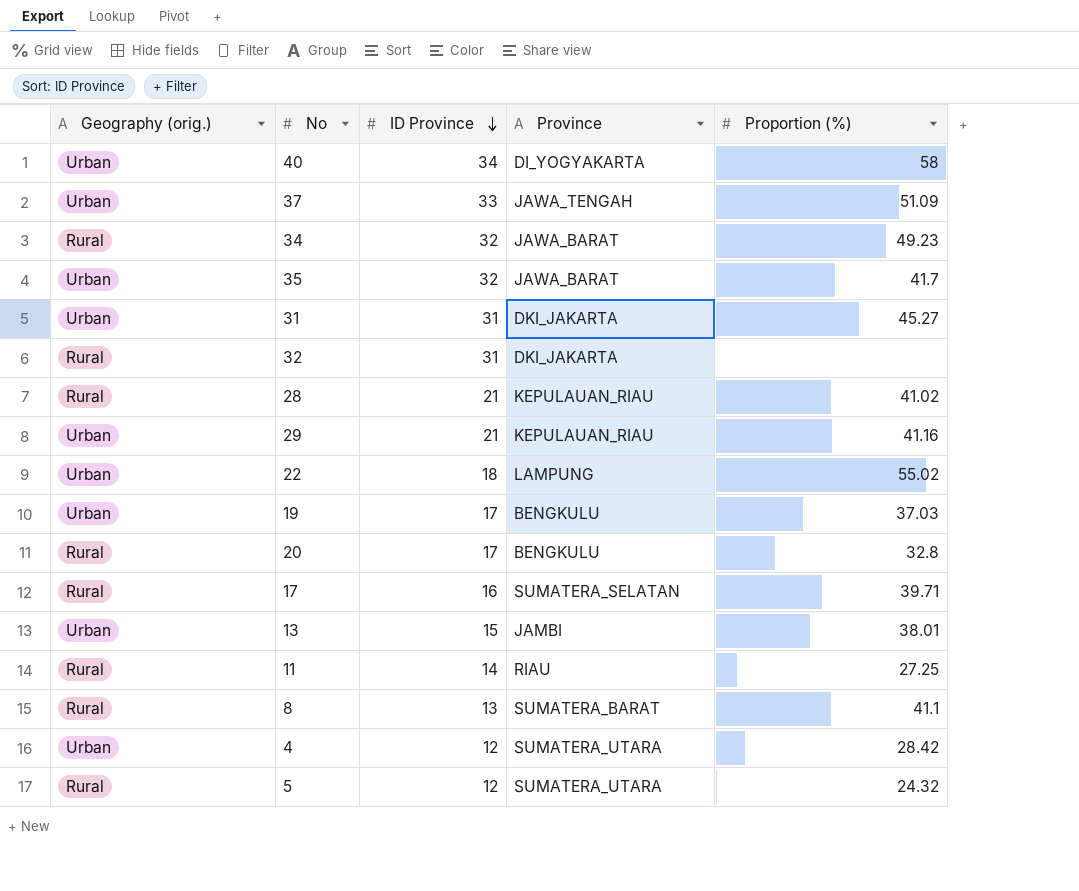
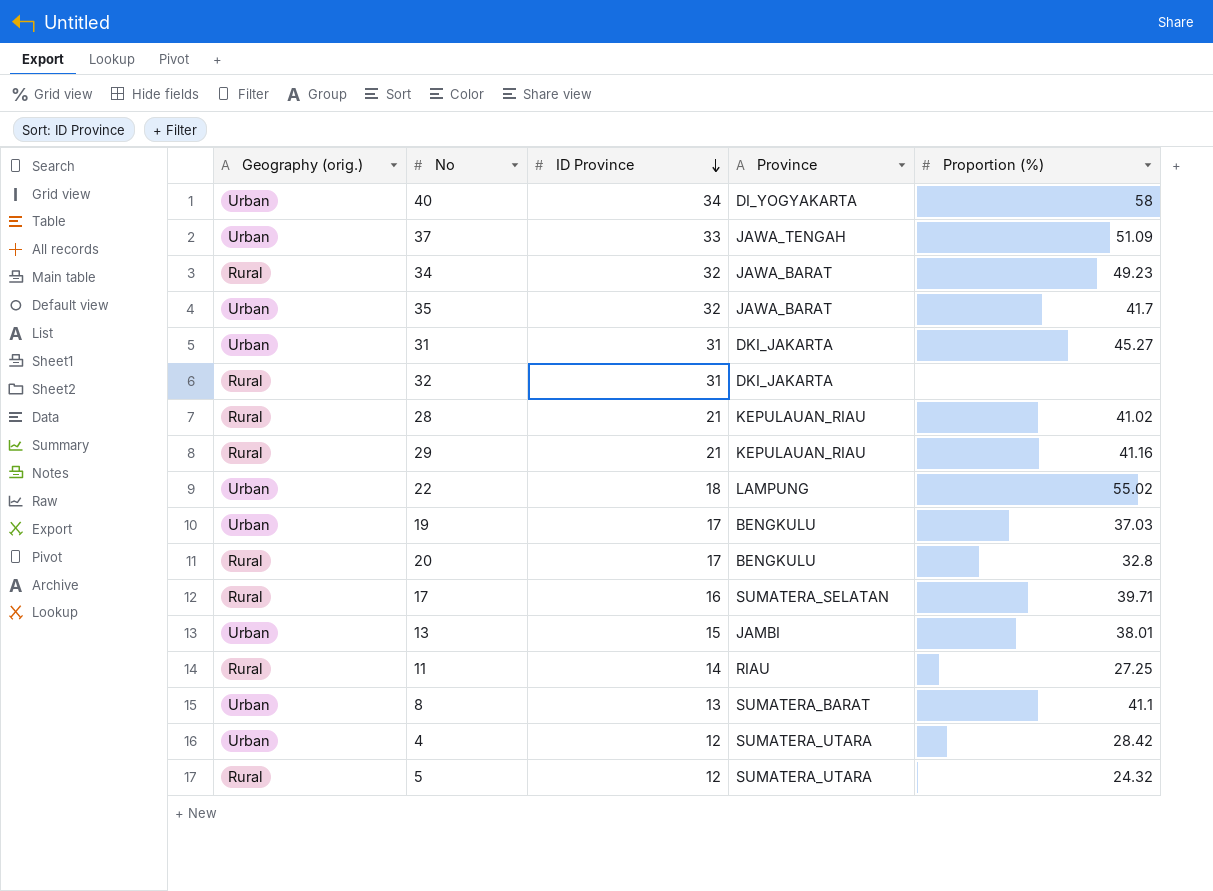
29 | Geography (orig.): Urban -> Rural
8 | Geography (orig.): Rural -> Urban

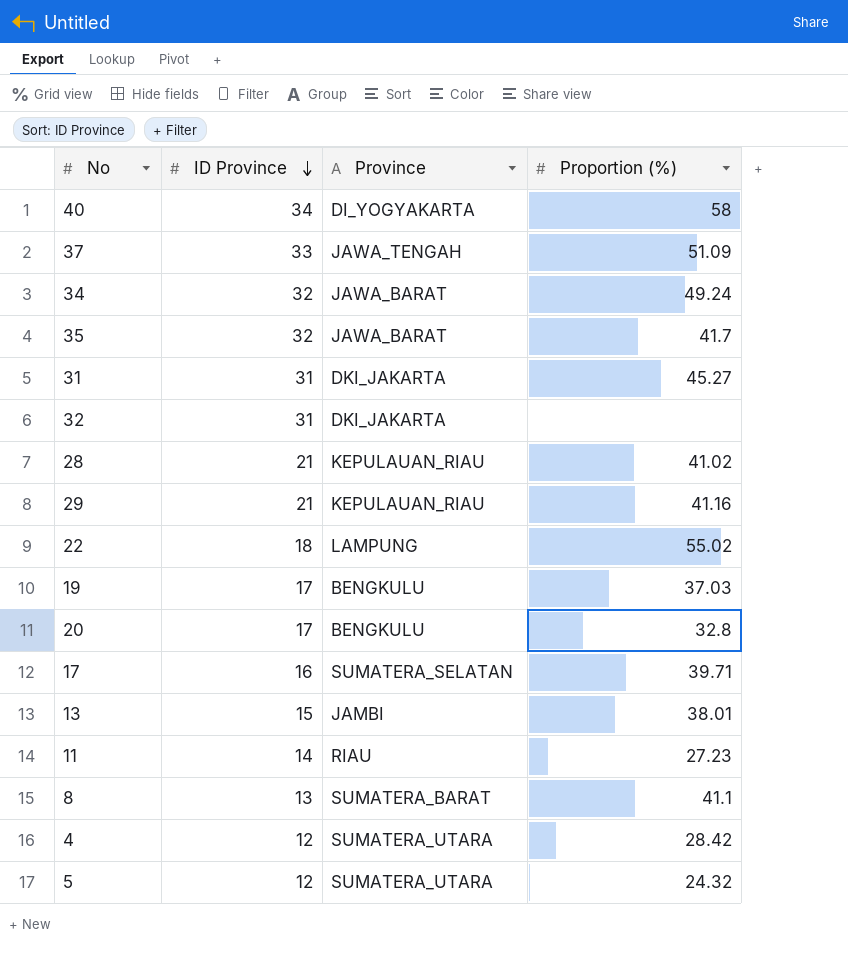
column Geography (orig.) | position: 1 -> none
34 | Proportion (%): 49.23 -> 49.24
11 | Proportion (%): 27.25 -> 27.23

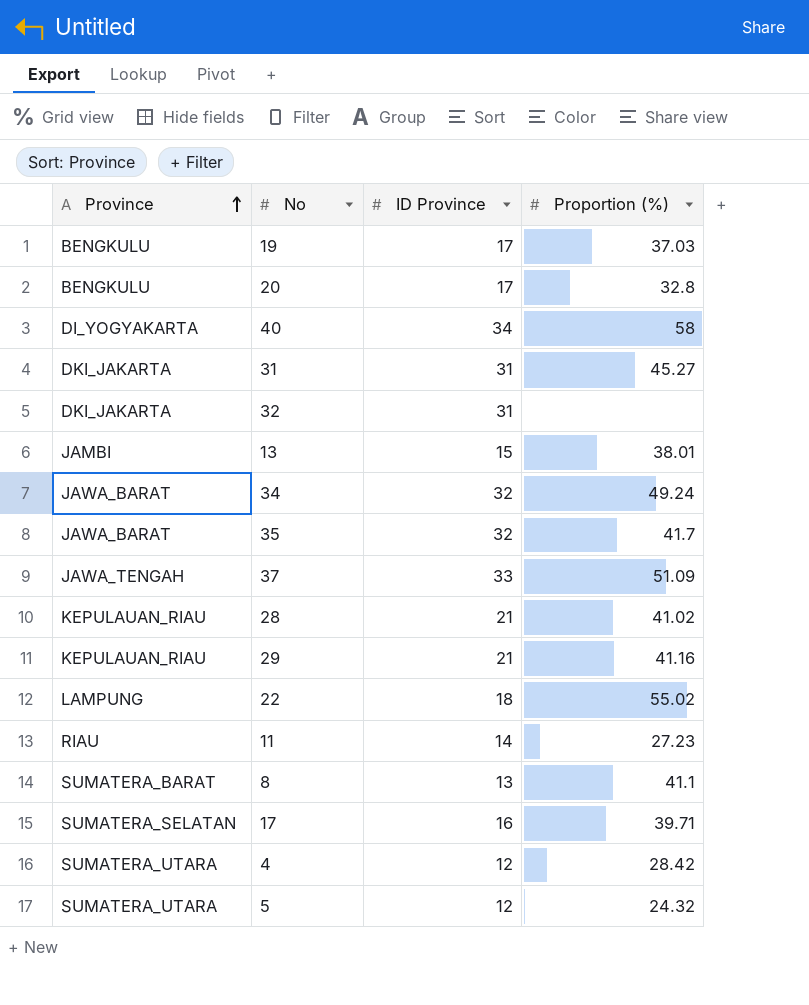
row order: ID Province descending -> Province ascending
column Province | position: 3 -> 1

